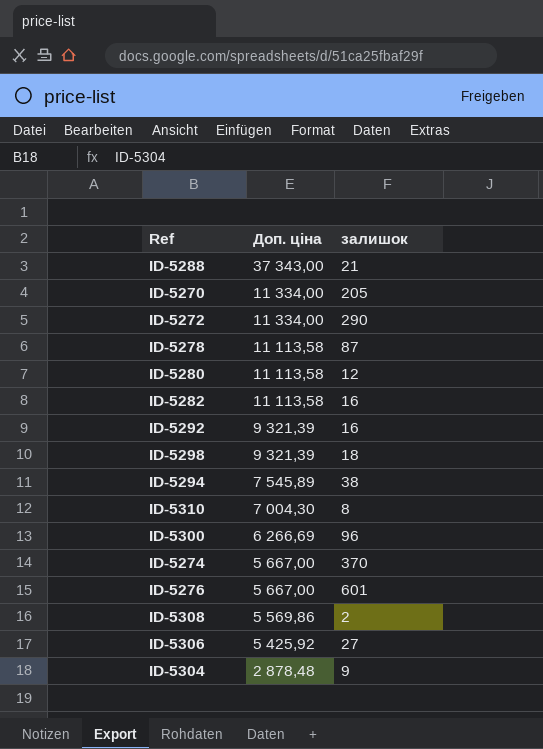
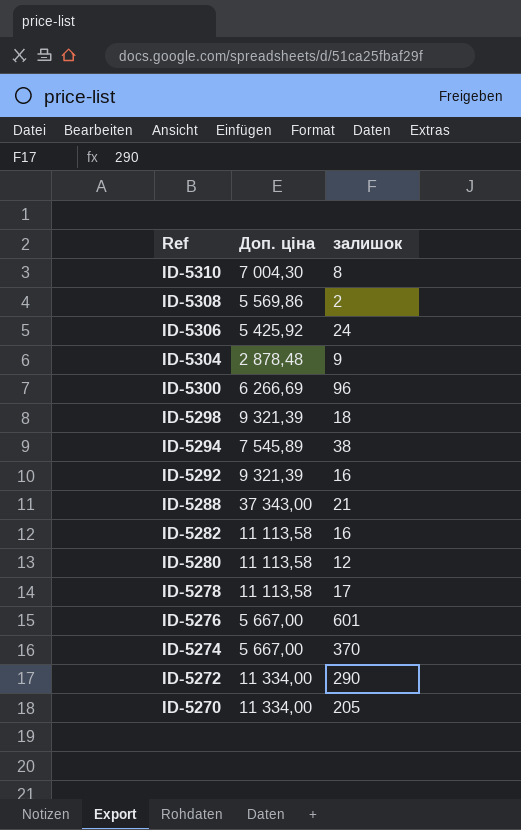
row order: Доп. ціна descending -> Ref descending
ID-5306 | залишок: 27 -> 24
ID-5278 | залишок: 87 -> 17

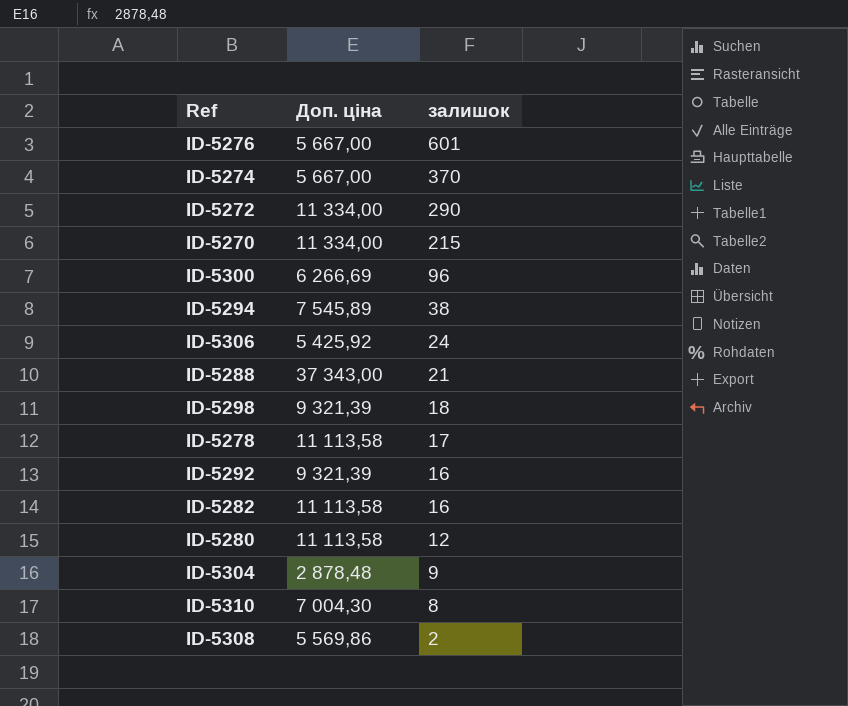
row order: Ref descending -> залишок descending
ID-5270 | залишок: 205 -> 215

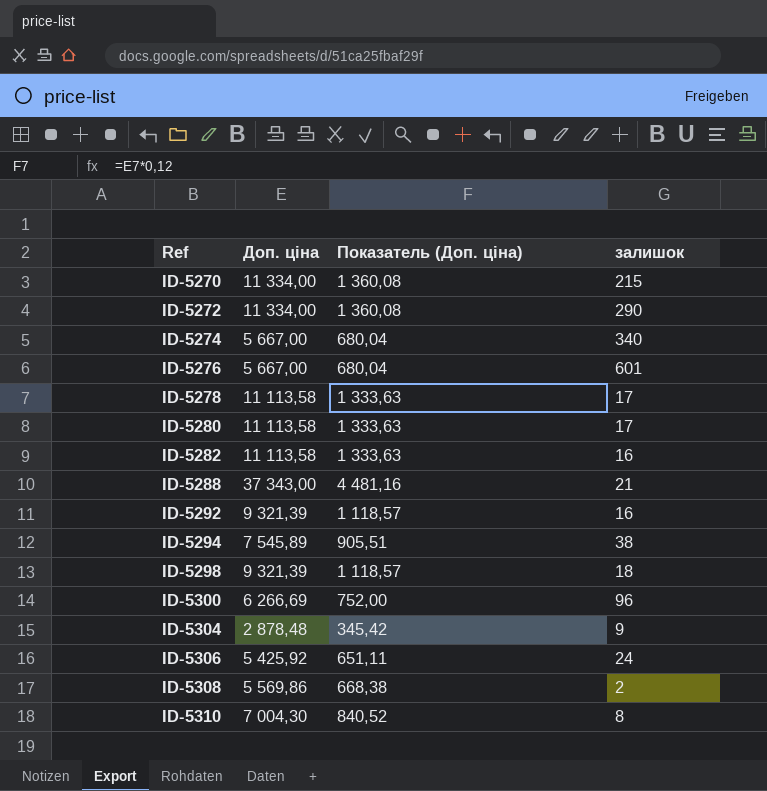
row order: залишок descending -> Ref ascending
column Показатель (Доп. ціна) | formula: none -> [Доп. ціна] * 0,12
ID-5274 | залишок: 370 -> 340
ID-5280 | залишок: 12 -> 17

